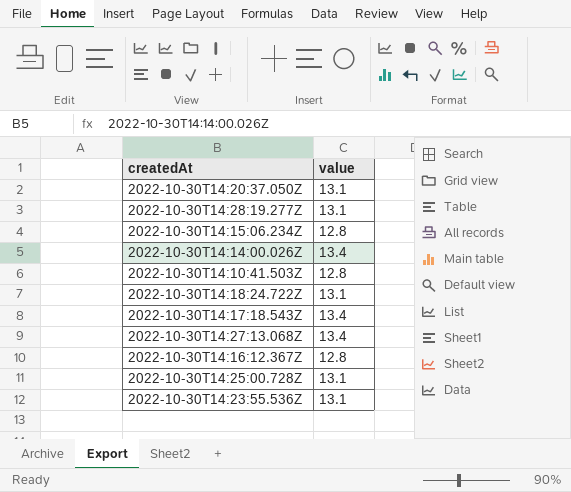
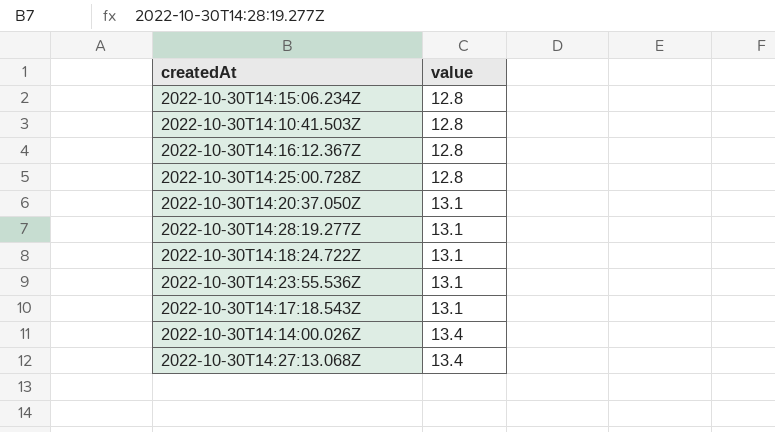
row order: none -> value ascending
2022-10-30T14:25:00.728Z | value: 13.1 -> 12.8
2022-10-30T14:17:18.543Z | value: 13.4 -> 13.1

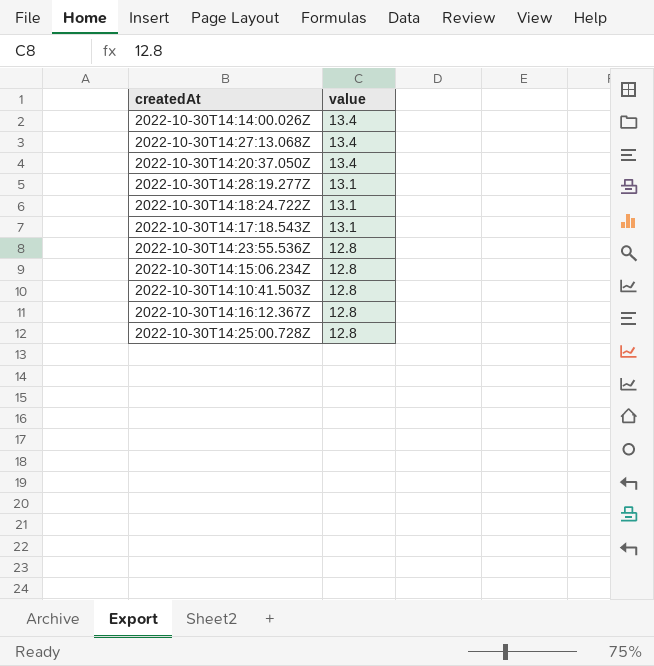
row order: value ascending -> value descending
2022-10-30T14:20:37.050Z | value: 13.1 -> 13.4
2022-10-30T14:23:55.536Z | value: 13.1 -> 12.8

